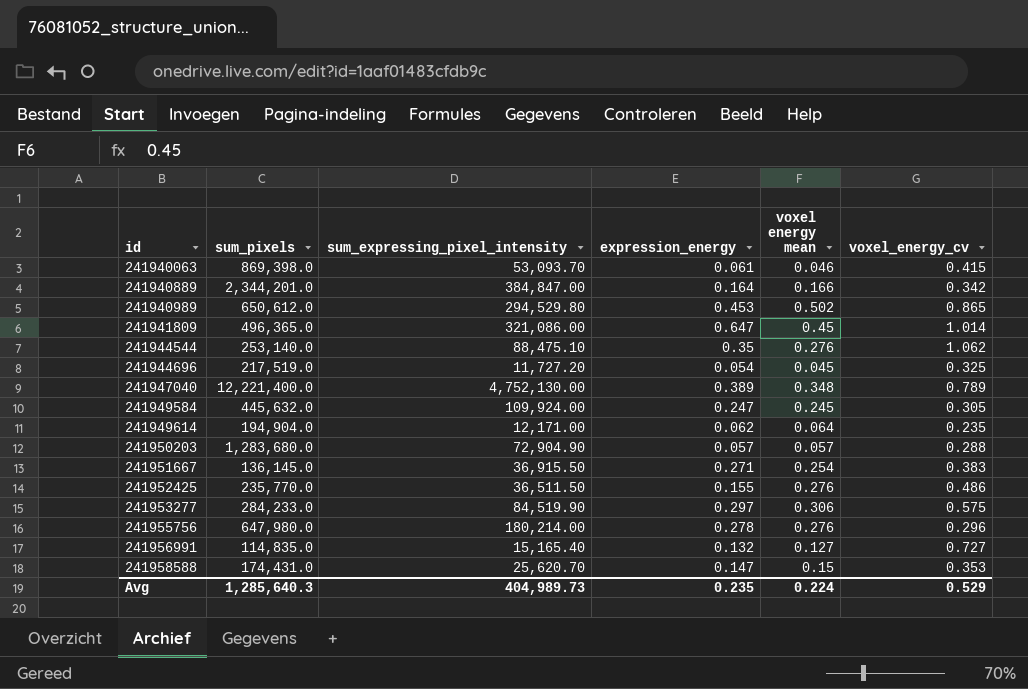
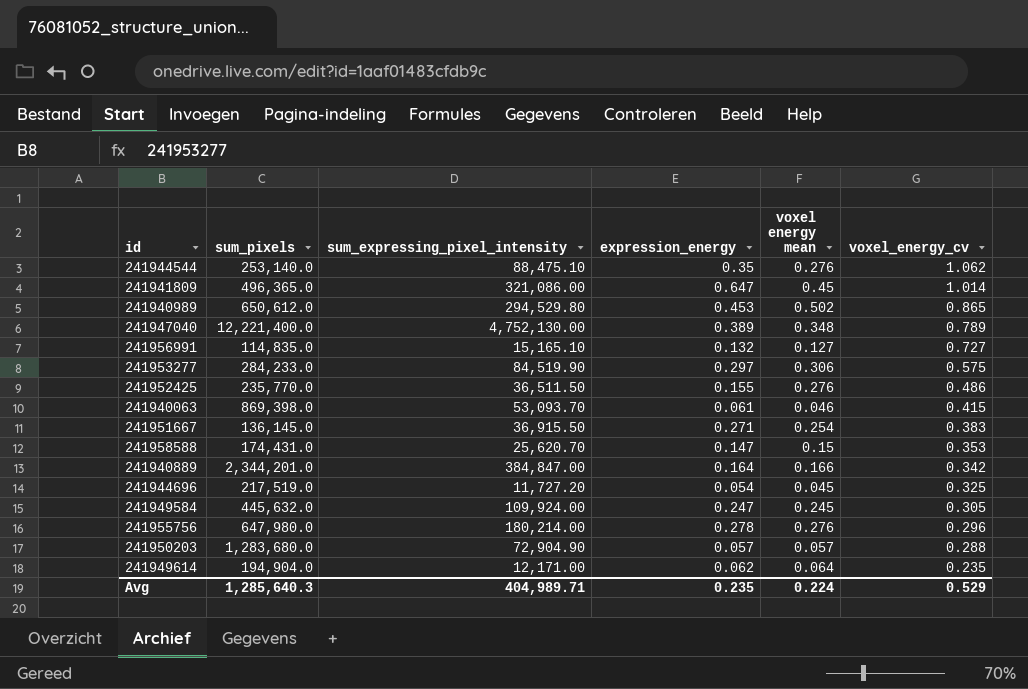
row order: id ascending -> voxel_energy_cv descending
241956991 | sum_expressing_pixel_intensity: 15,165.40 -> 15,165.10
Avg | sum_expressing_pixel_intensity: 404,989.73 -> 404,989.71

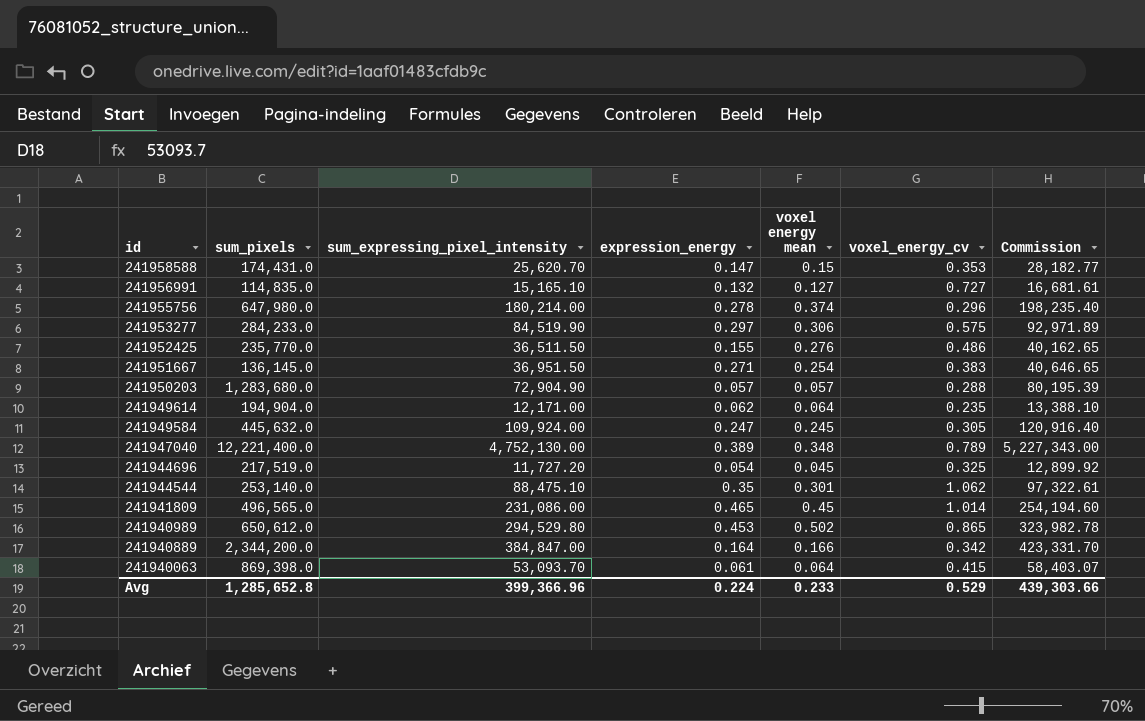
row order: voxel_energy_cv descending -> id descending
column Commission | formula: none -> [sum_expressing_pixel_intensity] * 1.1
241955756 | voxel energy mean: 0.276 -> 0.374
241951667 | sum_expressing_pixel_intensity: 36,915.50 -> 36,951.50
241944544 | voxel energy mean: 0.276 -> 0.301
241941809 | sum_pixels: 496,365.0 -> 496,565.0
241941809 | sum_expressing_pixel_intensity: 321,086.00 -> 231,086.00
241941809 | expression_energy: 0.647 -> 0.465
241940889 | sum_pixels: 2,344,201.0 -> 2,344,200.0
241940063 | voxel energy mean: 0.046 -> 0.064
Avg | sum_pixels: 1,285,640.3 -> 1,285,652.8
Avg | sum_expressing_pixel_intensity: 404,989.71 -> 399,366.96
Avg | expression_energy: 0.235 -> 0.224
Avg | voxel energy mean: 0.224 -> 0.233

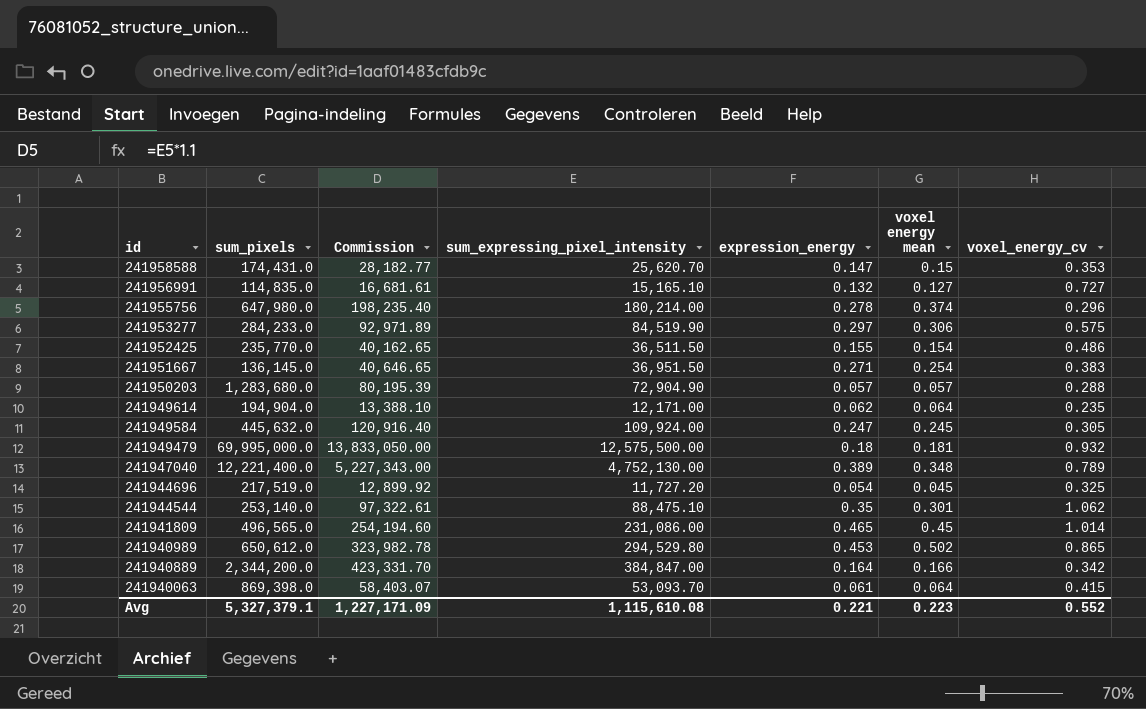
column Commission | position: 7 -> 3
241952425 | voxel energy mean: 0.276 -> 0.154
row 241949479: none -> 69,995,000.0 | 13,833,050.00 | 12,575,500.00 | 0.18 | 0.181 | 0.932
Avg | sum_pixels: 1,285,652.8 -> 5,327,379.1
Avg | Commission: 439,303.66 -> 1,227,171.09
Avg | sum_expressing_pixel_intensity: 399,366.96 -> 1,115,610.08
Avg | expression_energy: 0.224 -> 0.221
Avg | voxel energy mean: 0.233 -> 0.223
Avg | voxel_energy_cv: 0.529 -> 0.552

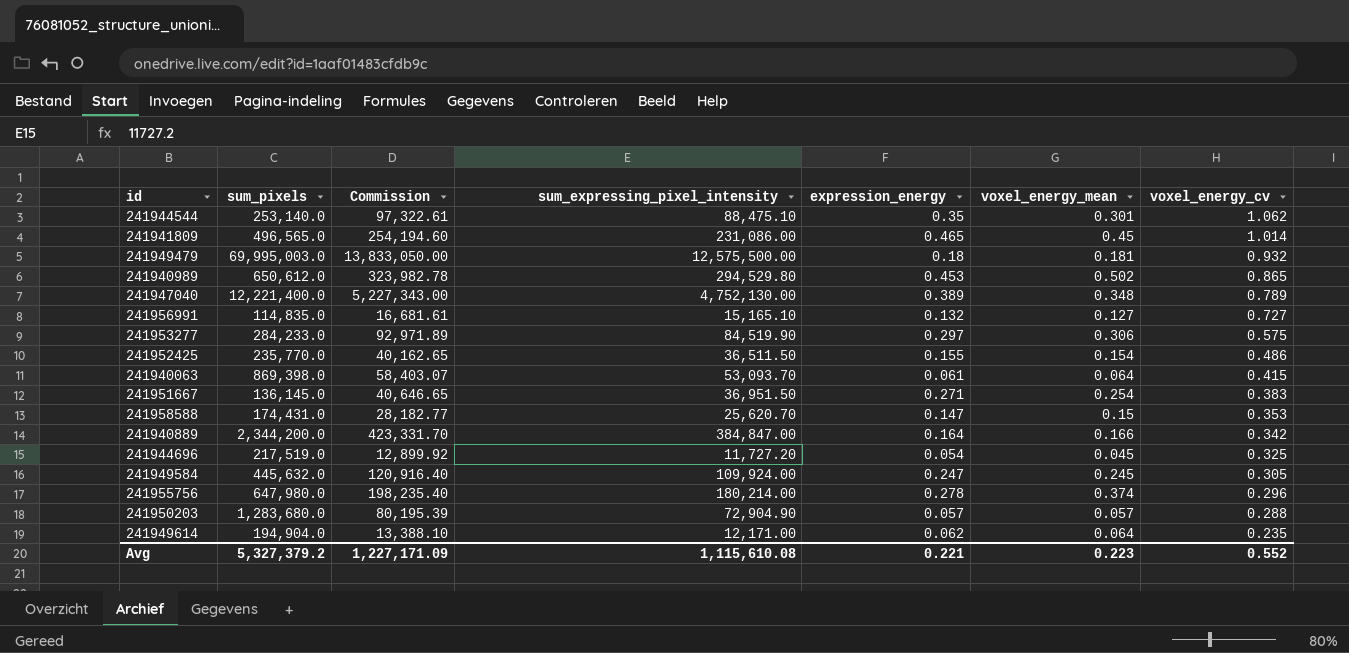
row order: id descending -> voxel_energy_cv descending
column name: voxel energy mean -> voxel_energy_mean
241949479 | sum_pixels: 69,995,000.0 -> 69,995,003.0
Avg | sum_pixels: 5,327,379.1 -> 5,327,379.2

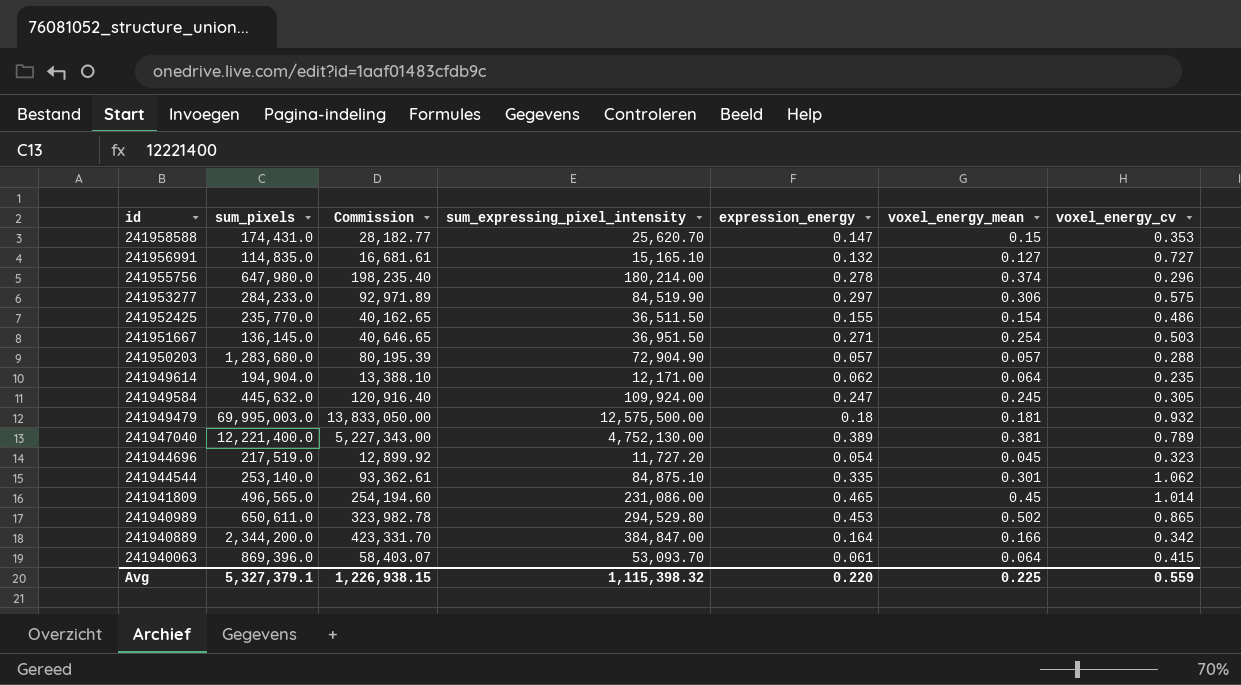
row order: voxel_energy_cv descending -> id descending
241951667 | voxel_energy_cv: 0.383 -> 0.503
241947040 | voxel_energy_mean: 0.348 -> 0.381
241944696 | voxel_energy_cv: 0.325 -> 0.323
241944544 | Commission: 97,322.61 -> 93,362.61
241944544 | sum_expressing_pixel_intensity: 88,475.10 -> 84,875.10
241944544 | expression_energy: 0.35 -> 0.335
241940989 | sum_pixels: 650,612.0 -> 650,611.0
241940063 | sum_pixels: 869,398.0 -> 869,396.0
Avg | sum_pixels: 5,327,379.2 -> 5,327,379.1
Avg | Commission: 1,227,171.09 -> 1,226,938.15
Avg | sum_expressing_pixel_intensity: 1,115,610.08 -> 1,115,398.32
Avg | expression_energy: 0.221 -> 0.220
Avg | voxel_energy_mean: 0.223 -> 0.225
Avg | voxel_energy_cv: 0.552 -> 0.559

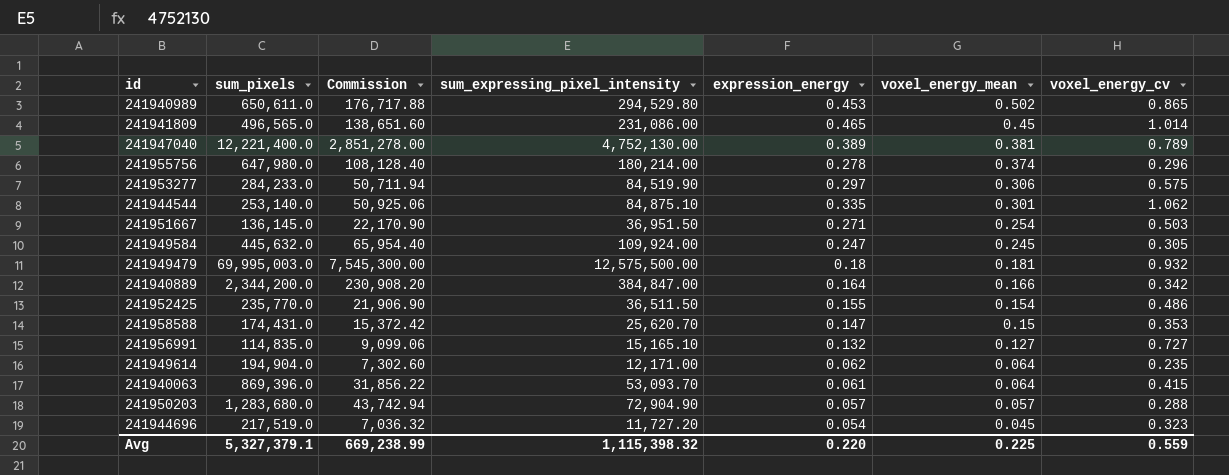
row order: id descending -> voxel_energy_mean descending
column Commission | formula: [sum_expressing_pixel_intensity] * 1.1 -> [sum_expressing_pixel_intensity] * 0.6
Avg | Commission: 1,226,938.15 -> 669,238.99

